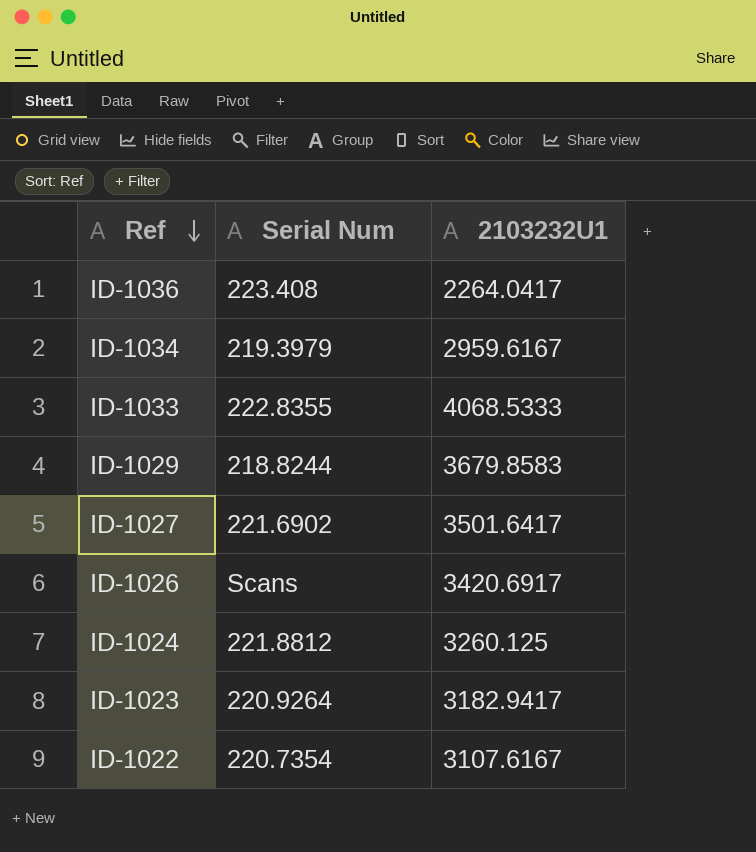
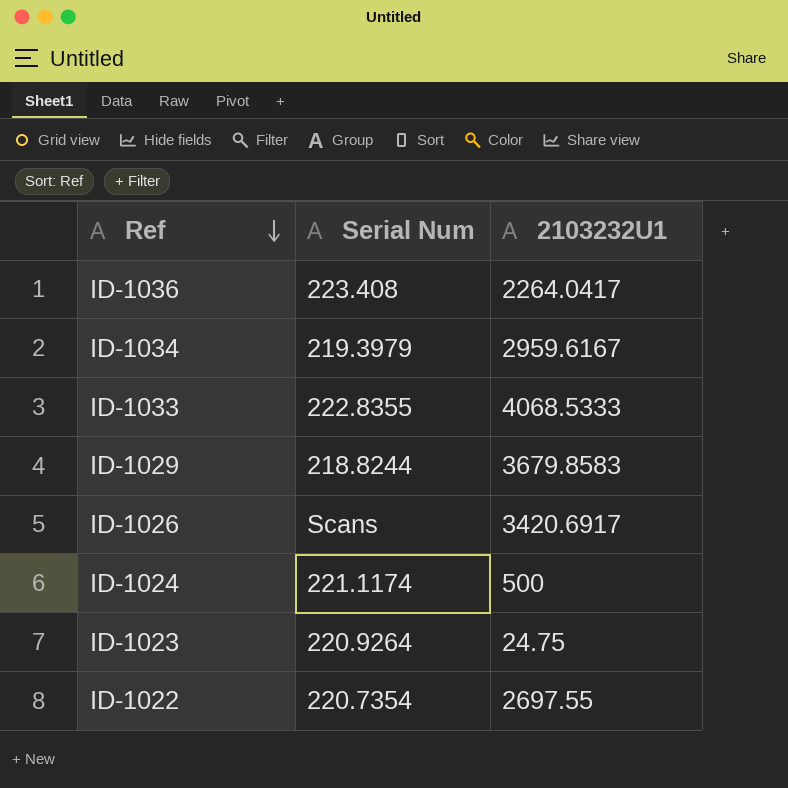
row ID-1027: 221.6902 | 3501.6417 -> none
ID-1024 | Serial Num: 221.8812 -> 221.1174
ID-1024 | 2103232U1: 3260.125 -> 500
ID-1023 | 2103232U1: 3182.9417 -> 24.75
ID-1022 | 2103232U1: 3107.6167 -> 2697.55

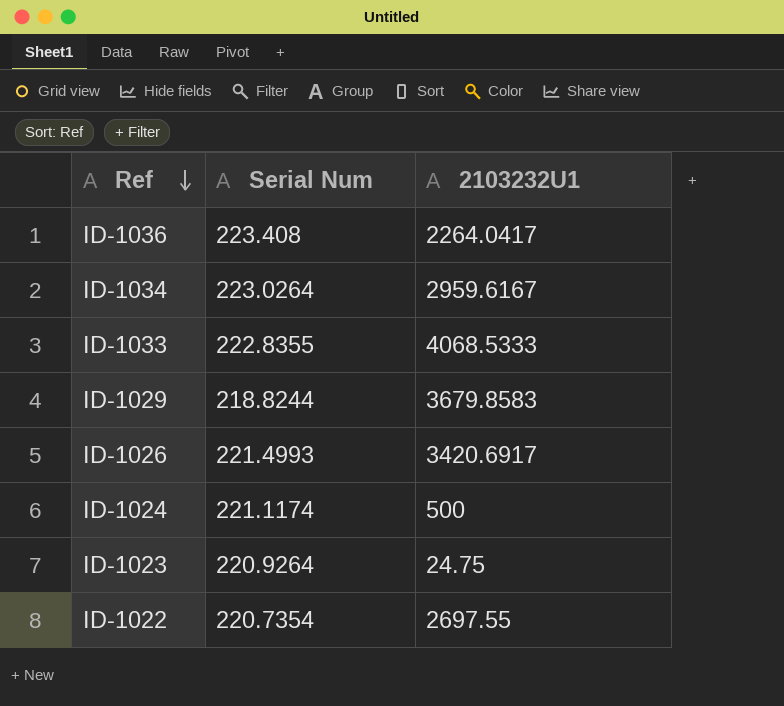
ID-1034 | Serial Num: 219.3979 -> 223.0264
ID-1026 | Serial Num: Scans -> 221.4993

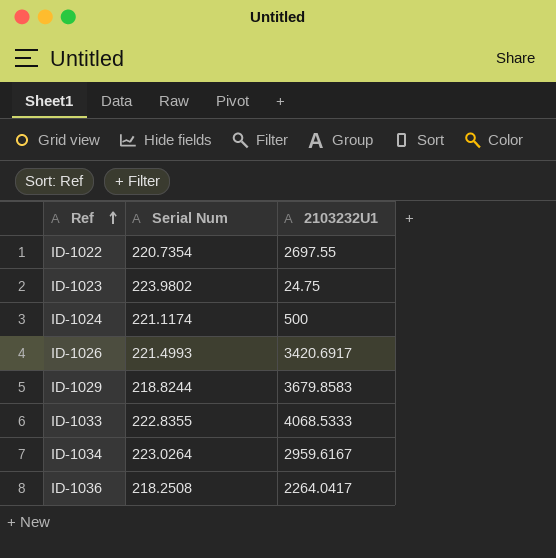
row order: Ref descending -> Ref ascending
ID-1023 | Serial Num: 220.9264 -> 223.9802
ID-1036 | Serial Num: 223.408 -> 218.2508

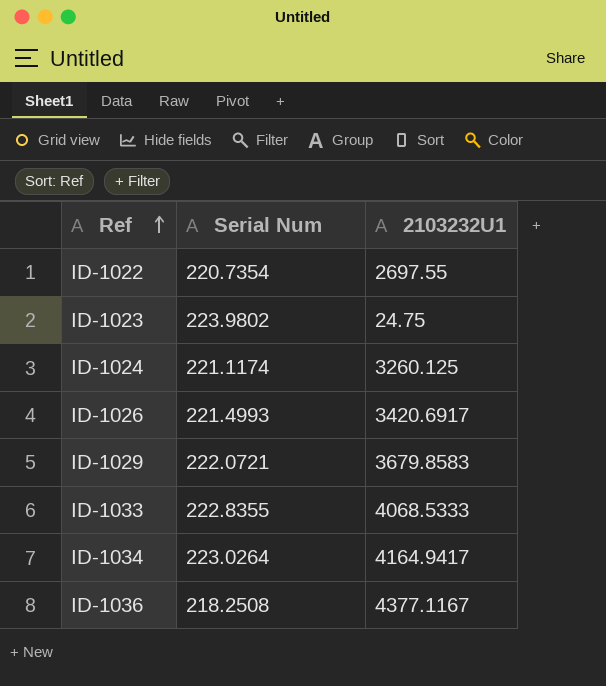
ID-1024 | 2103232U1: 500 -> 3260.125
ID-1029 | Serial Num: 218.8244 -> 222.0721
ID-1034 | 2103232U1: 2959.6167 -> 4164.9417
ID-1036 | 2103232U1: 2264.0417 -> 4377.1167

